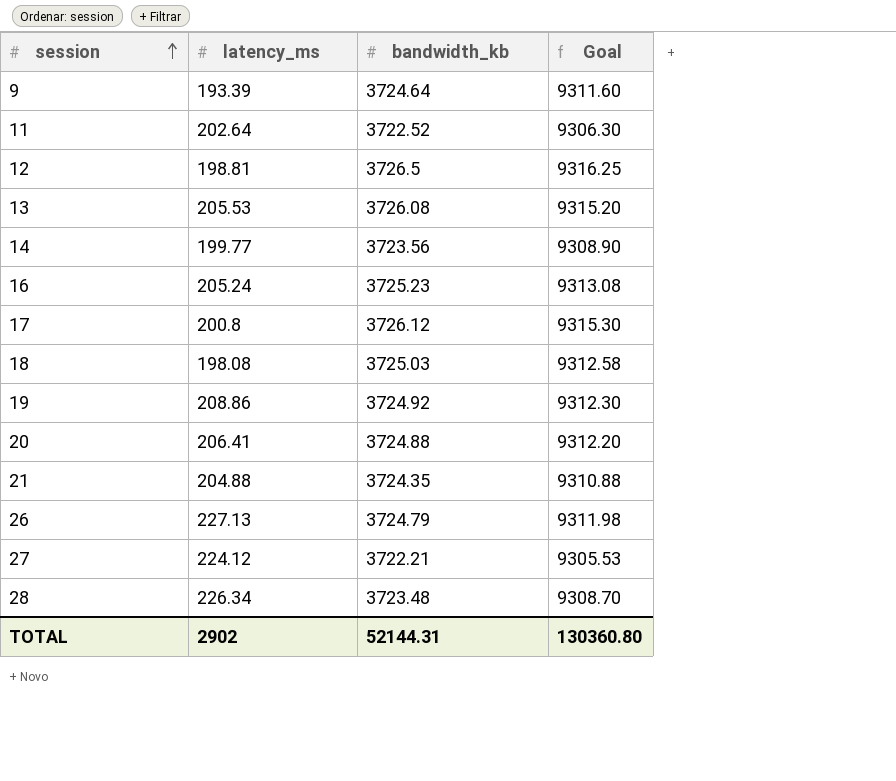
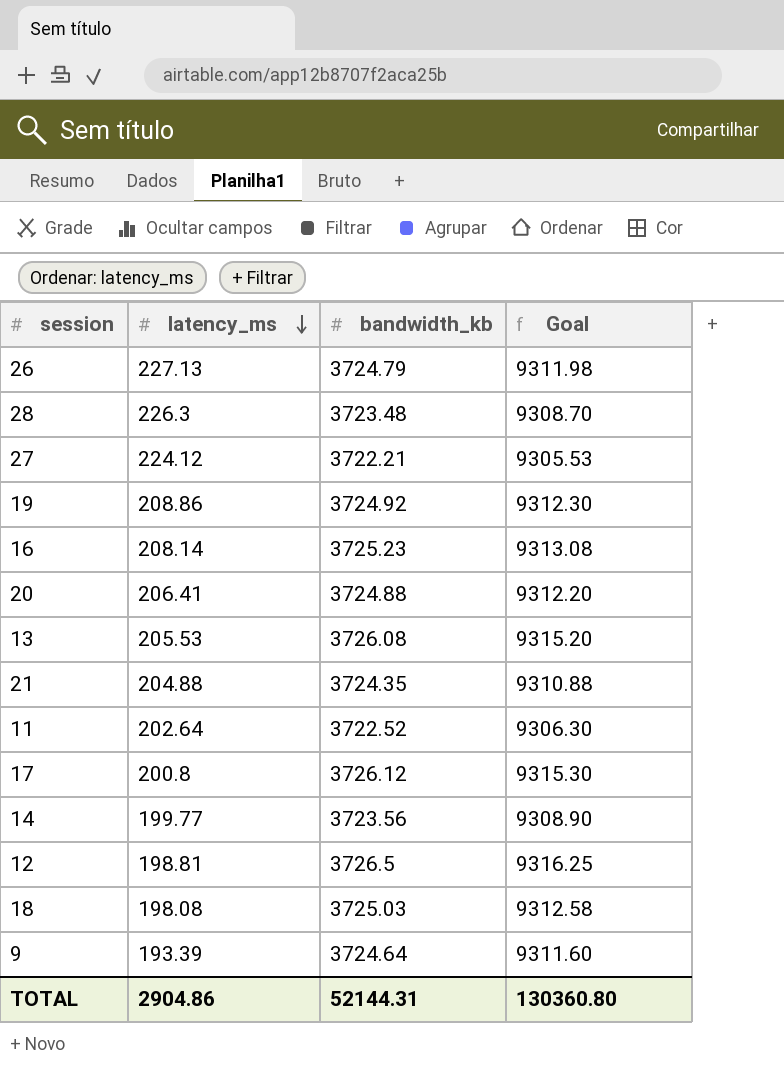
row order: session ascending -> latency_ms descending
28 | latency_ms: 226.34 -> 226.3
16 | latency_ms: 205.24 -> 208.14
TOTAL | latency_ms: 2902 -> 2904.86

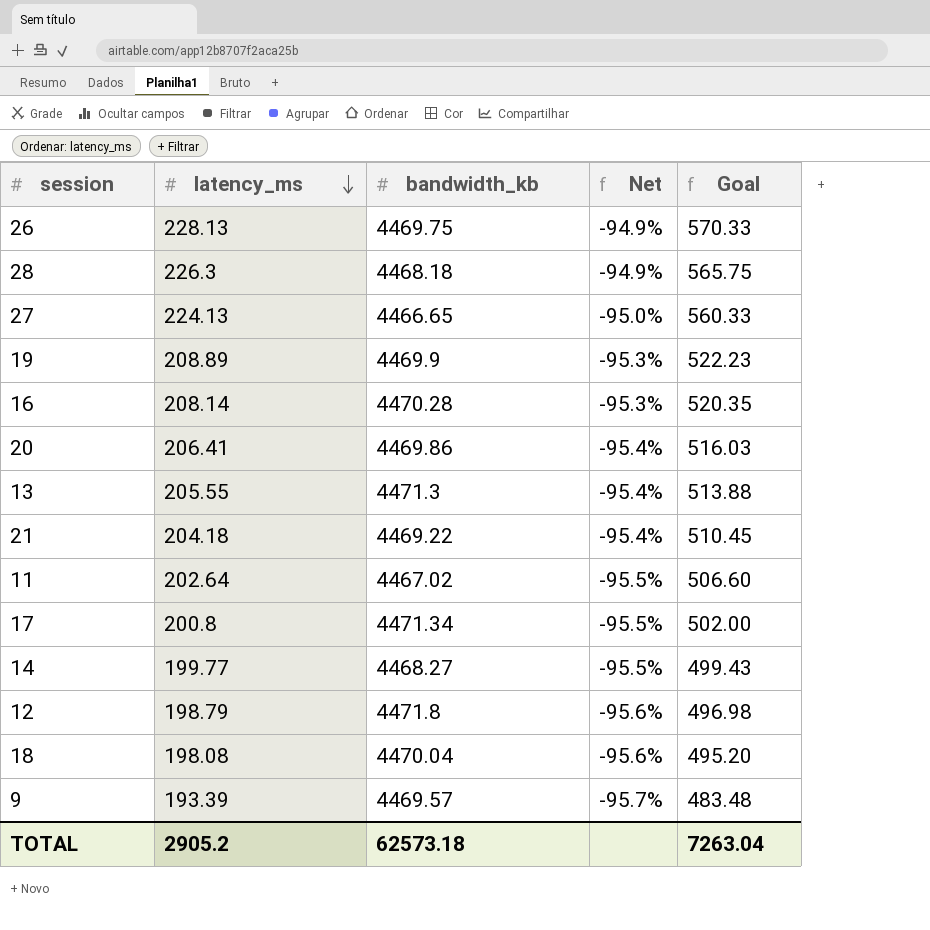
column Net | formula: none -> ([latency_ms] - [bandwidth_kb]) / [bandwidth_kb]
column Goal | formula: [bandwidth_kb] * 2.5 -> [latency_ms] * 2.5
26 | latency_ms: 227.13 -> 228.13
26 | bandwidth_kb: 3724.79 -> 4469.75
28 | bandwidth_kb: 3723.48 -> 4468.18
27 | latency_ms: 224.12 -> 224.13
27 | bandwidth_kb: 3722.21 -> 4466.65
19 | latency_ms: 208.86 -> 208.89
19 | bandwidth_kb: 3724.92 -> 4469.9
16 | bandwidth_kb: 3725.23 -> 4470.28
20 | bandwidth_kb: 3724.88 -> 4469.86
13 | latency_ms: 205.53 -> 205.55
13 | bandwidth_kb: 3726.08 -> 4471.3
21 | latency_ms: 204.88 -> 204.18
21 | bandwidth_kb: 3724.35 -> 4469.22
11 | bandwidth_kb: 3722.52 -> 4467.02
17 | bandwidth_kb: 3726.12 -> 4471.34
14 | bandwidth_kb: 3723.56 -> 4468.27
12 | latency_ms: 198.81 -> 198.79
12 | bandwidth_kb: 3726.5 -> 4471.8
18 | bandwidth_kb: 3725.03 -> 4470.04
9 | bandwidth_kb: 3724.64 -> 4469.57
TOTAL | latency_ms: 2904.86 -> 2905.2
TOTAL | bandwidth_kb: 52144.31 -> 62573.18
TOTAL | Goal: 130360.80 -> 7263.04

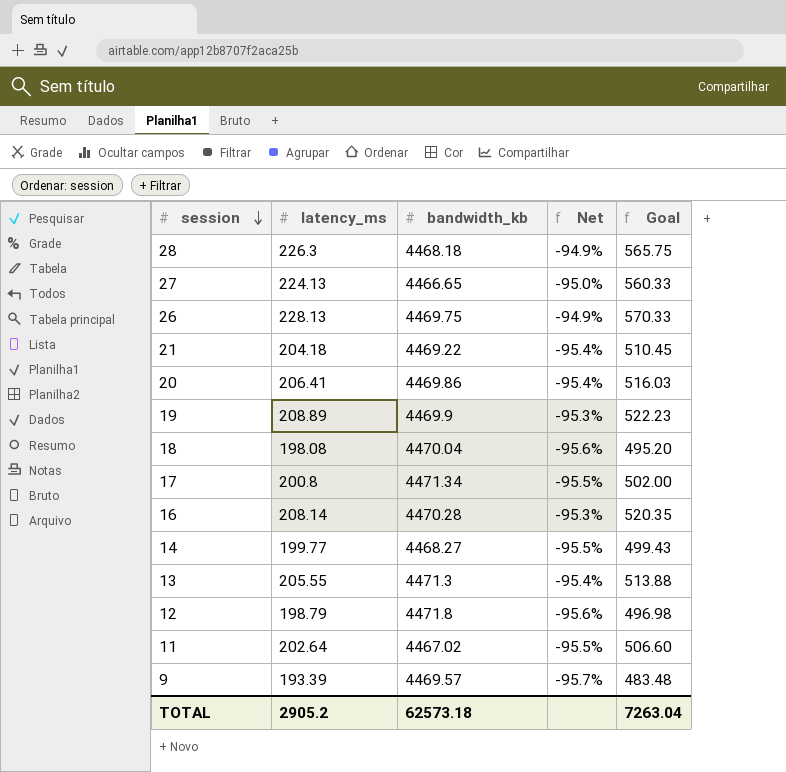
row order: latency_ms descending -> session descending

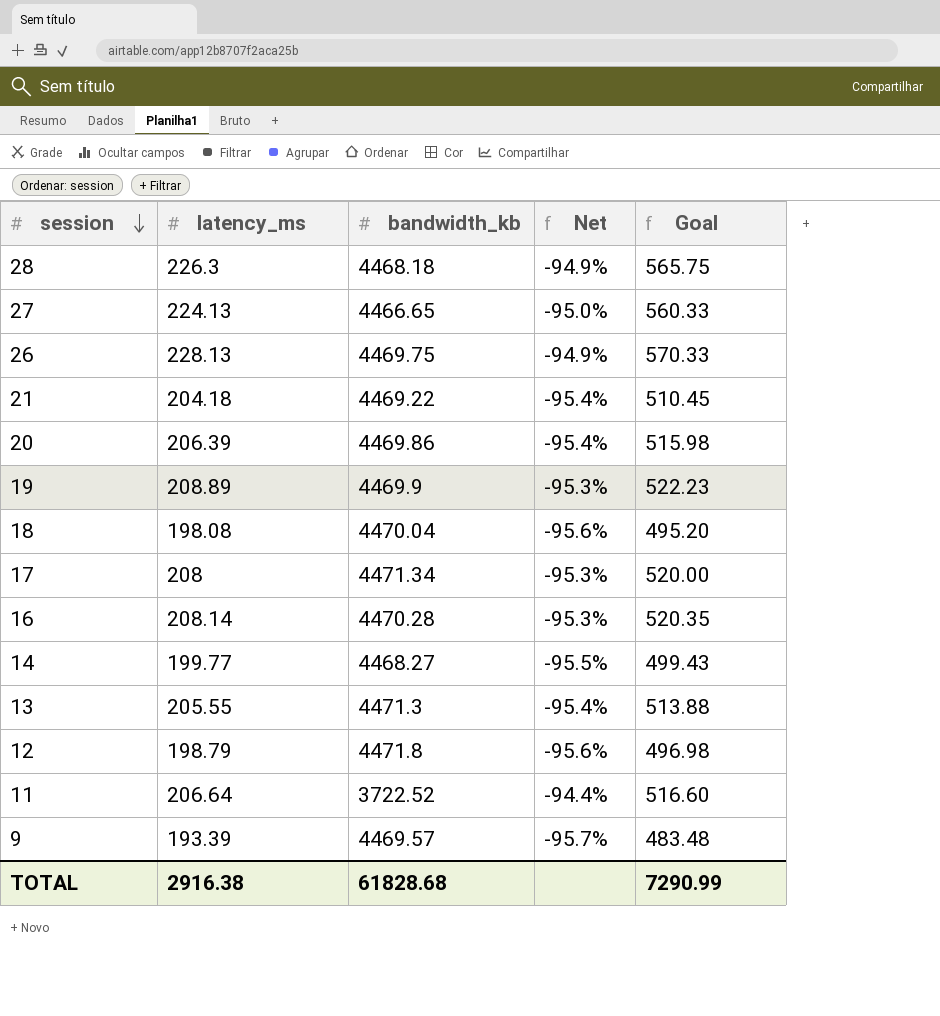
20 | latency_ms: 206.41 -> 206.39
20 | Goal: 516.03 -> 515.98
17 | latency_ms: 200.8 -> 208
17 | Net: -95.5% -> -95.3%
17 | Goal: 502.00 -> 520.00
11 | latency_ms: 202.64 -> 206.64
11 | bandwidth_kb: 4467.02 -> 3722.52
11 | Net: -95.5% -> -94.4%
11 | Goal: 506.60 -> 516.60
TOTAL | latency_ms: 2905.2 -> 2916.38
TOTAL | bandwidth_kb: 62573.18 -> 61828.68
TOTAL | Goal: 7263.04 -> 7290.99

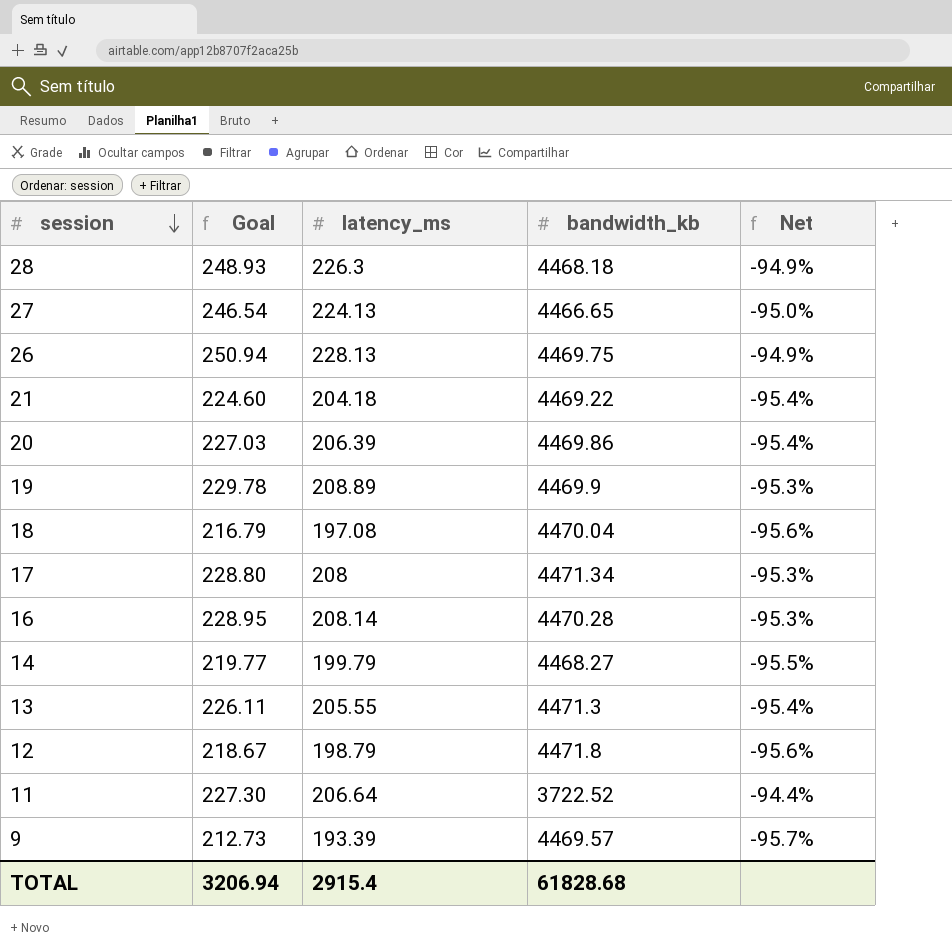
column Goal | formula: [latency_ms] * 2.5 -> [latency_ms] * 1.1
column Goal | position: 5 -> 2
18 | latency_ms: 198.08 -> 197.08
14 | latency_ms: 199.77 -> 199.79
TOTAL | Goal: 7290.99 -> 3206.94
TOTAL | latency_ms: 2916.38 -> 2915.4

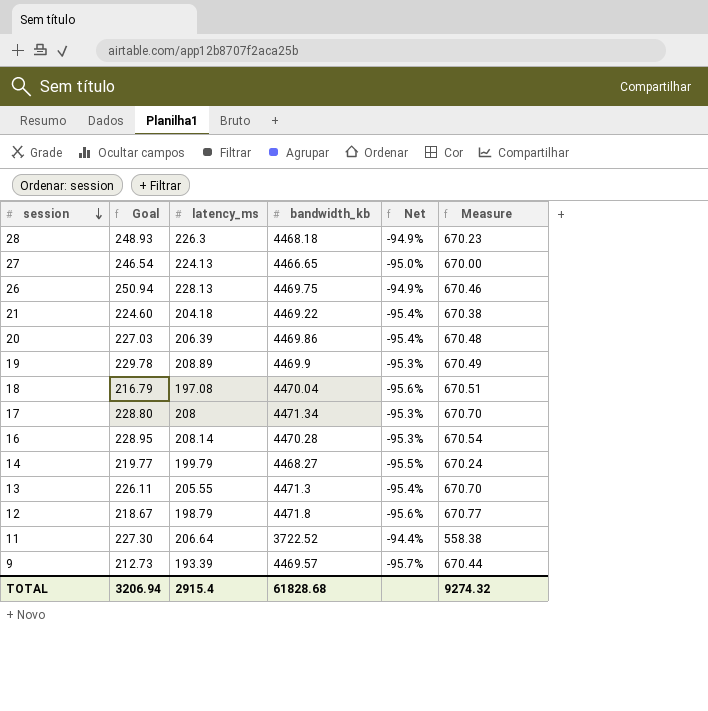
column Measure | formula: none -> [bandwidth_kb] * 0.15

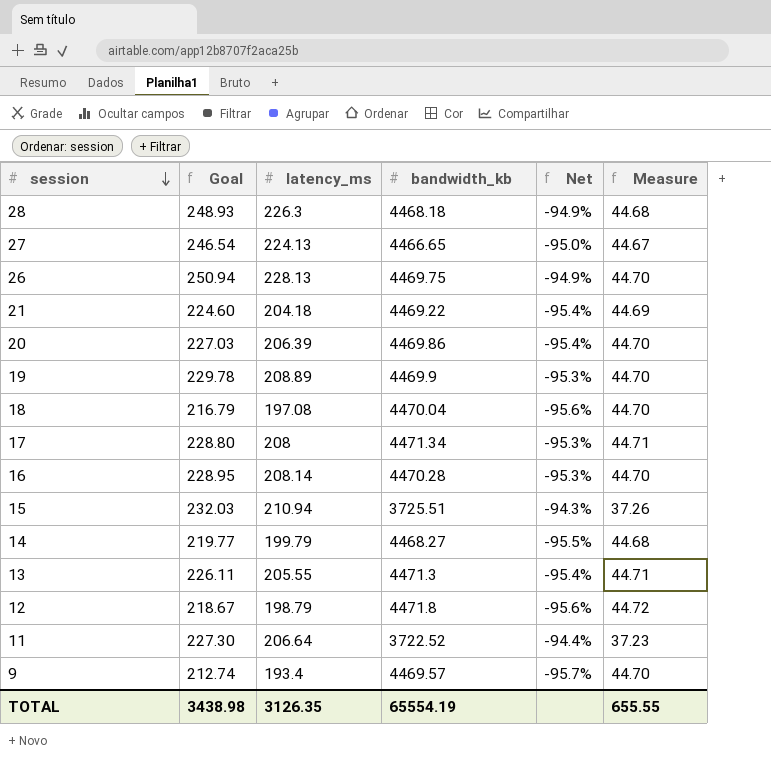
column Measure | formula: [bandwidth_kb] * 0.15 -> [bandwidth_kb] * 0.01
row 15: none -> 232.03 | 210.94 | 3725.51 | -94.3% | 37.26
9 | Goal: 212.73 -> 212.74
9 | latency_ms: 193.39 -> 193.4
TOTAL | Goal: 3206.94 -> 3438.98
TOTAL | latency_ms: 2915.4 -> 3126.35
TOTAL | bandwidth_kb: 61828.68 -> 65554.19
TOTAL | Measure: 9274.32 -> 655.55

